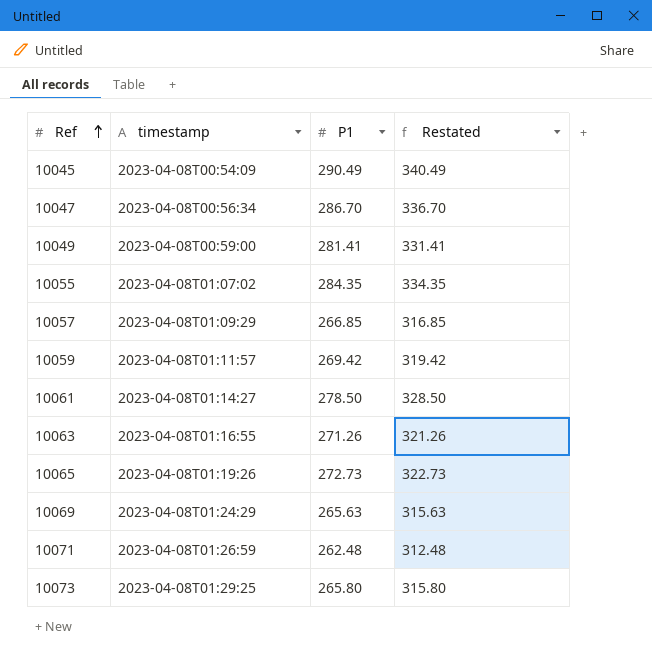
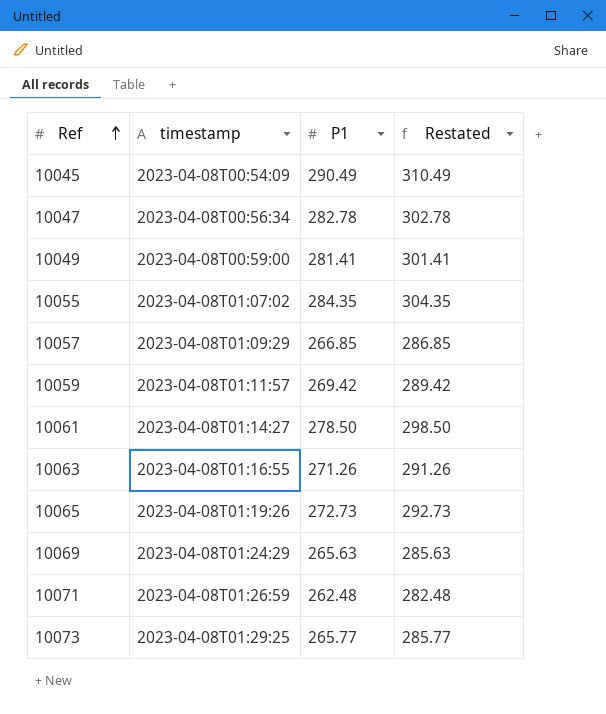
column Restated | formula: [P1] + 50 -> [P1] + 20
10047 | P1: 286.70 -> 282.78
10073 | P1: 265.80 -> 265.77

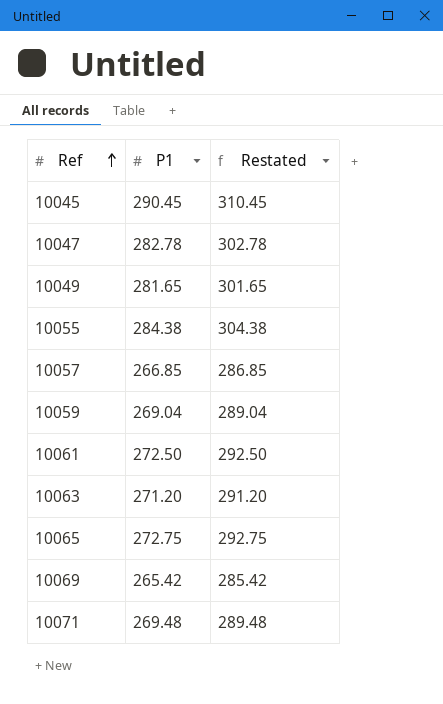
column timestamp | position: 2 -> none
row 10073: 2023-04-08T01:29:25 | 265.77 | 285.77 -> none
10045 | P1: 290.49 -> 290.45
10045 | Restated: 310.49 -> 310.45
10049 | P1: 281.41 -> 281.65
10049 | Restated: 301.41 -> 301.65
10055 | P1: 284.35 -> 284.38
10055 | Restated: 304.35 -> 304.38
10059 | P1: 269.42 -> 269.04
10059 | Restated: 289.42 -> 289.04
10061 | P1: 278.50 -> 272.50
10061 | Restated: 298.50 -> 292.50
10063 | P1: 271.26 -> 271.20
10063 | Restated: 291.26 -> 291.20
10065 | P1: 272.73 -> 272.75
10065 | Restated: 292.73 -> 292.75
10069 | P1: 265.63 -> 265.42
10069 | Restated: 285.63 -> 285.42
10071 | P1: 262.48 -> 269.48
10071 | Restated: 282.48 -> 289.48

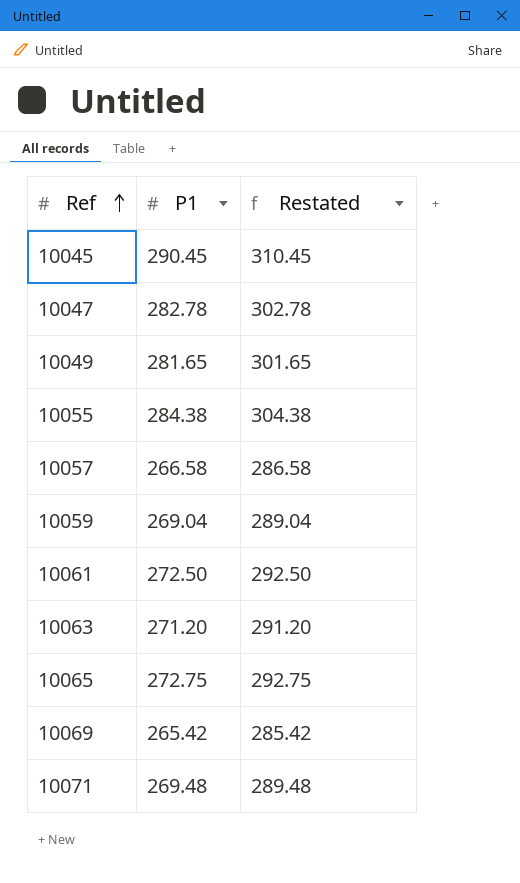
10057 | P1: 266.85 -> 266.58
10057 | Restated: 286.85 -> 286.58

